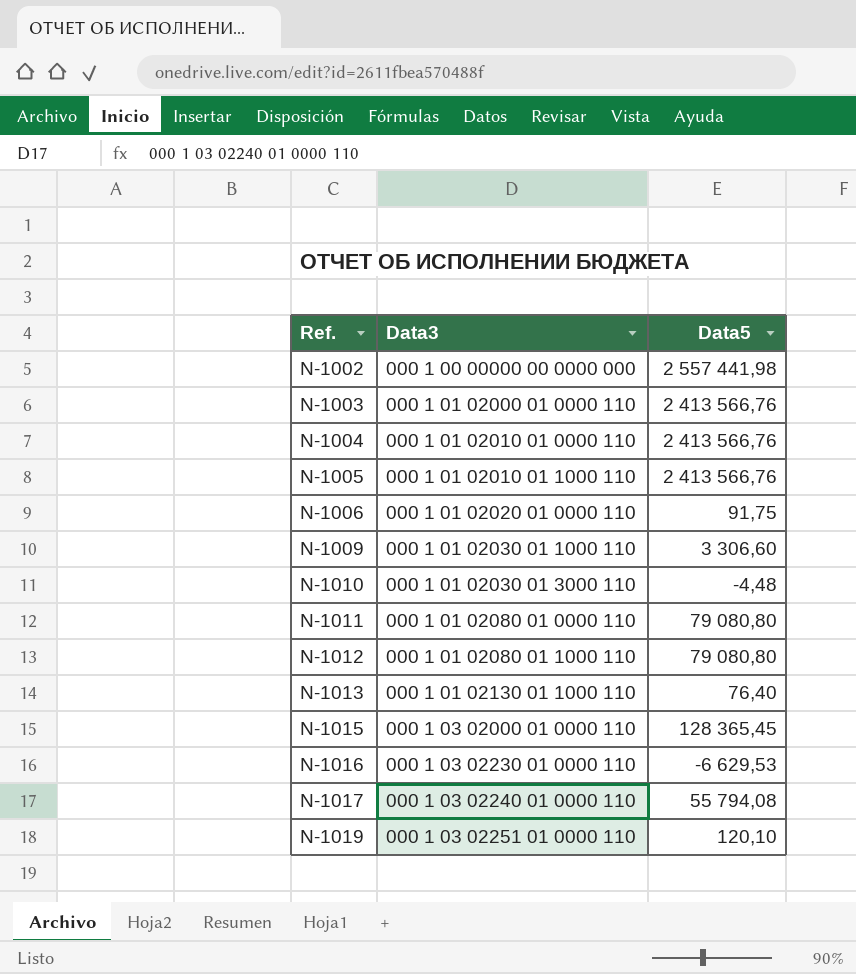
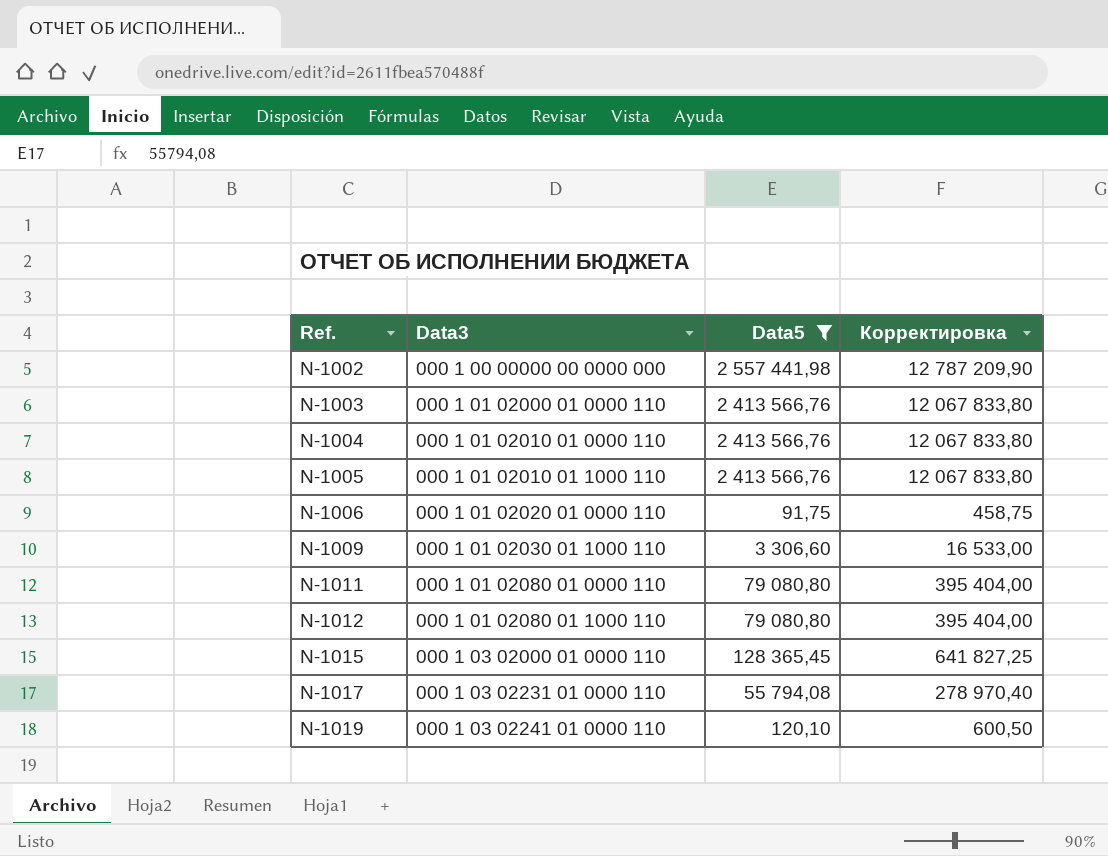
filter: none -> Data5 >= 91,75
column Корректировка | formula: none -> [Data5] * 5
N-1017 | Data3: 000 1 03 02240 01 0000 110 -> 000 1 03 02231 01 0000 110
N-1019 | Data3: 000 1 03 02251 01 0000 110 -> 000 1 03 02241 01 0000 110

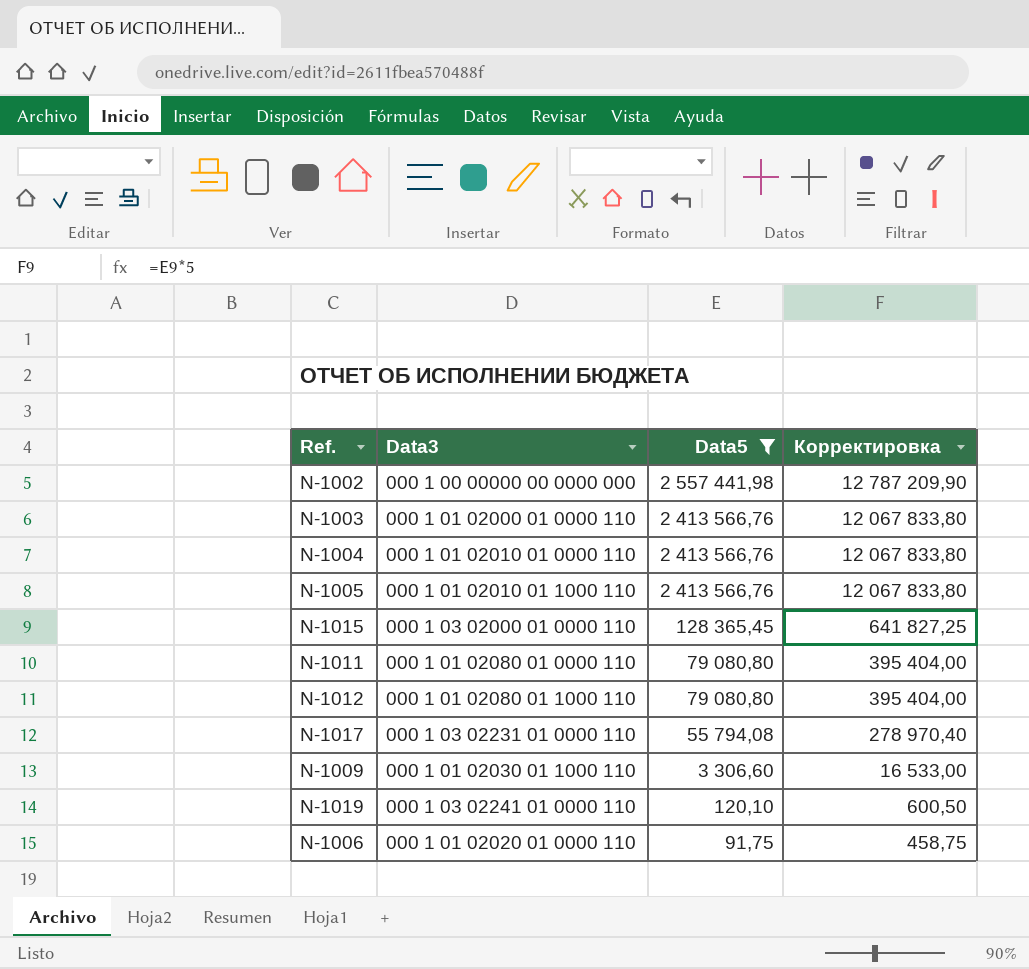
row order: Ref. ascending -> Data5 descending

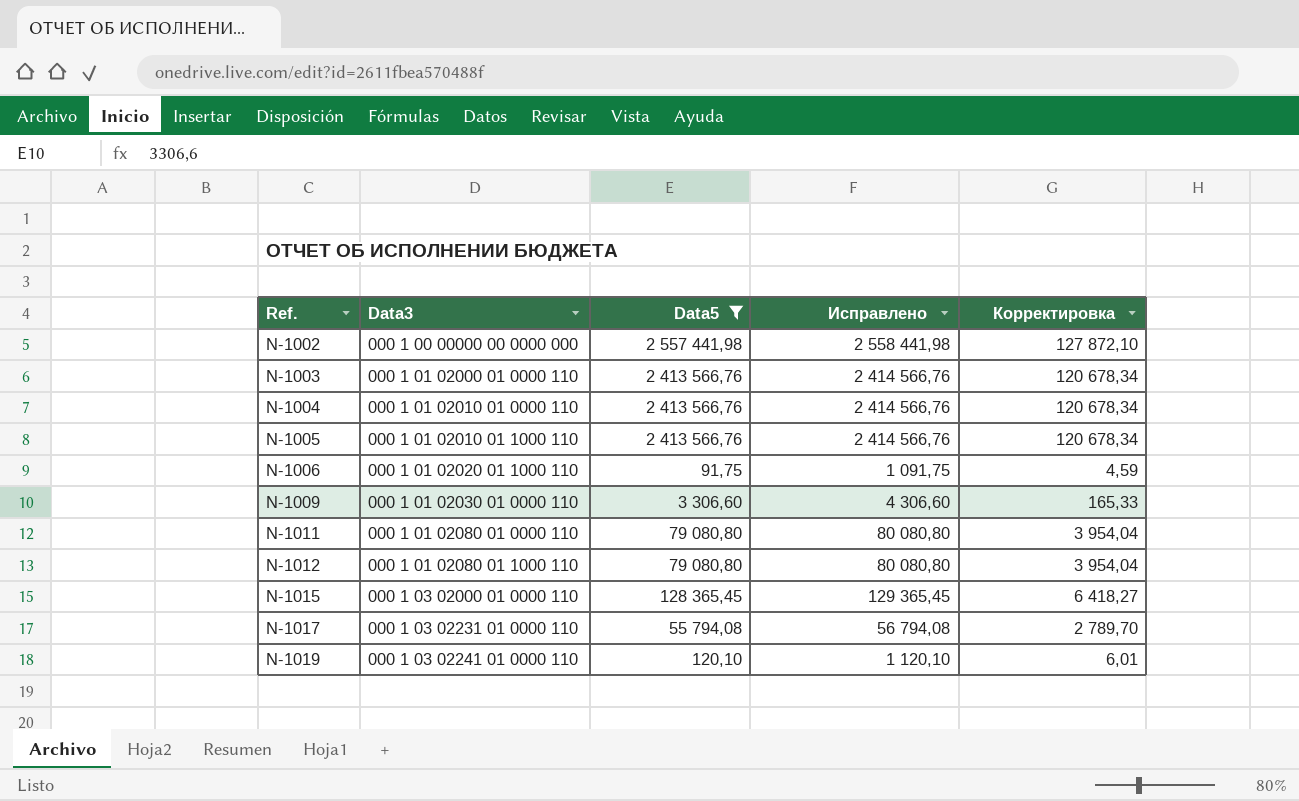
row order: Data5 descending -> Ref. ascending
column Исправлено | formula: none -> [Data5] + 1000
column Корректировка | formula: [Data5] * 5 -> [Data5] * 0,05
N-1006 | Data3: 000 1 01 02020 01 0000 110 -> 000 1 01 02020 01 1000 110
N-1009 | Data3: 000 1 01 02030 01 1000 110 -> 000 1 01 02030 01 0000 110

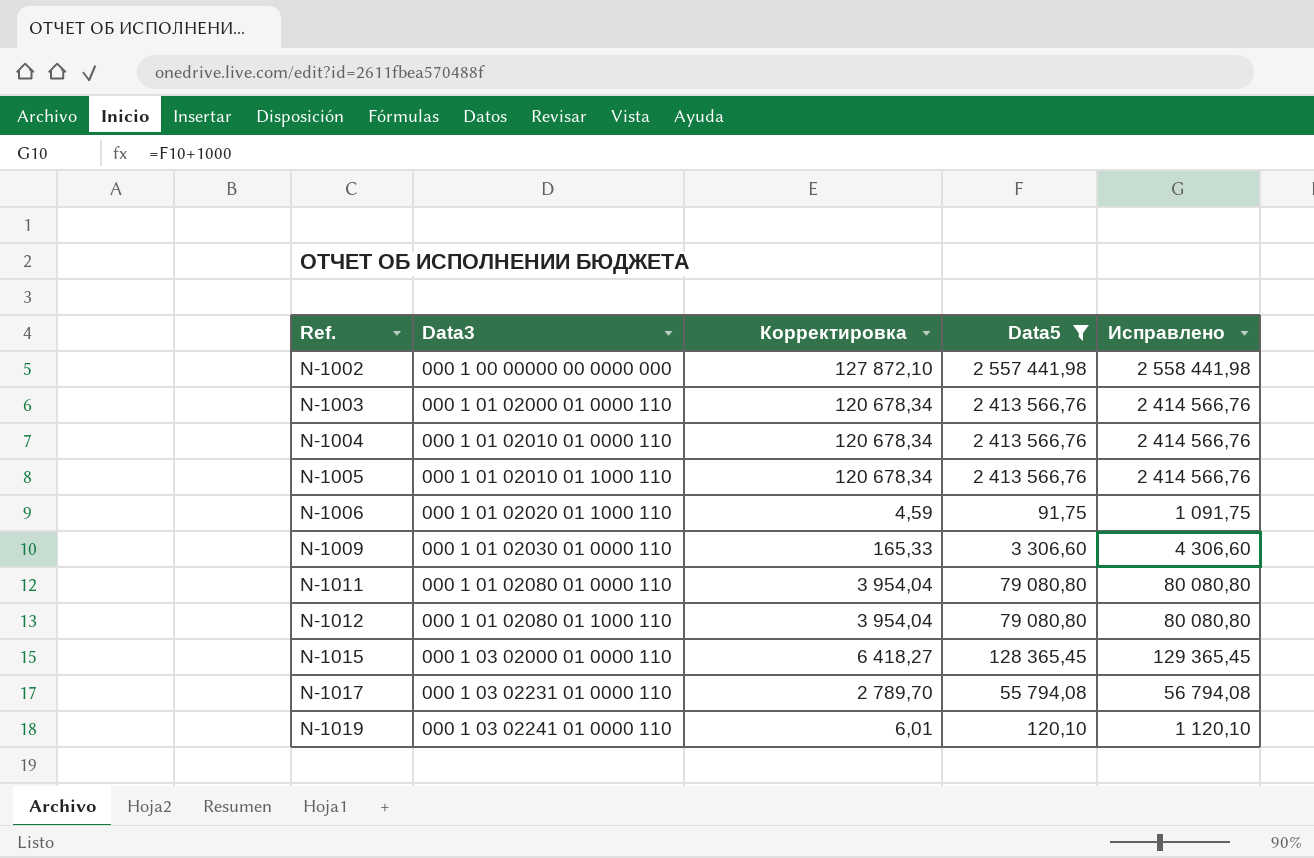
column Корректировка | position: 5 -> 3

